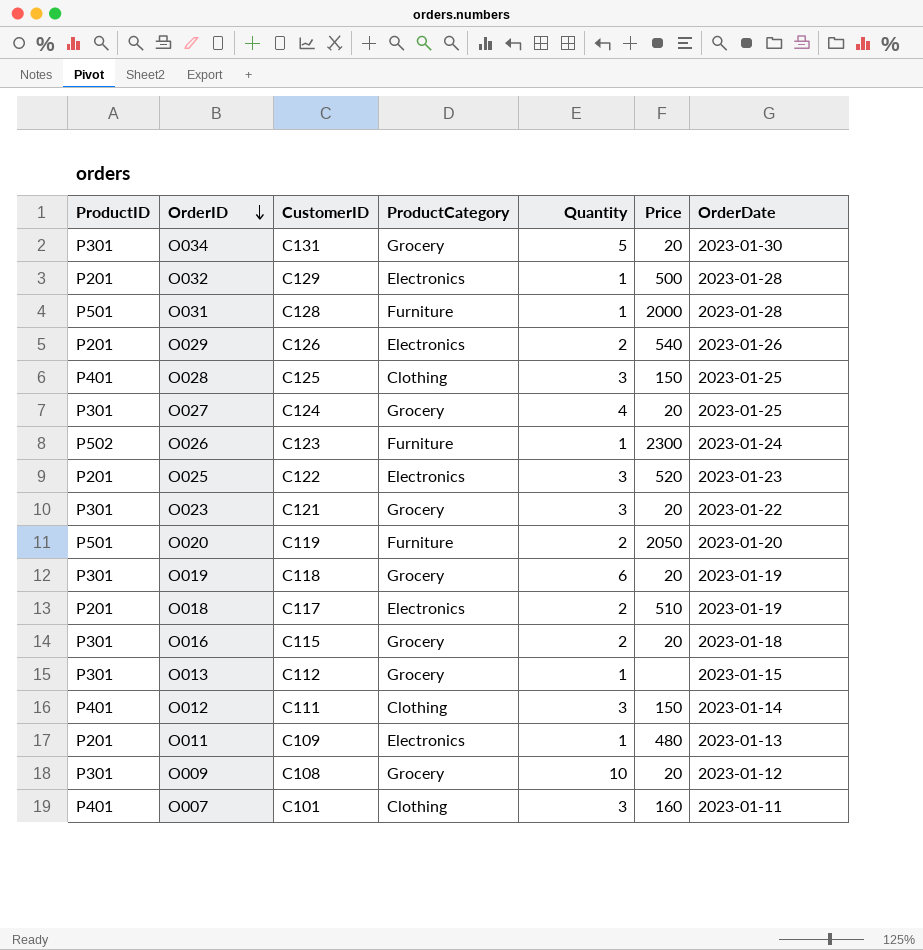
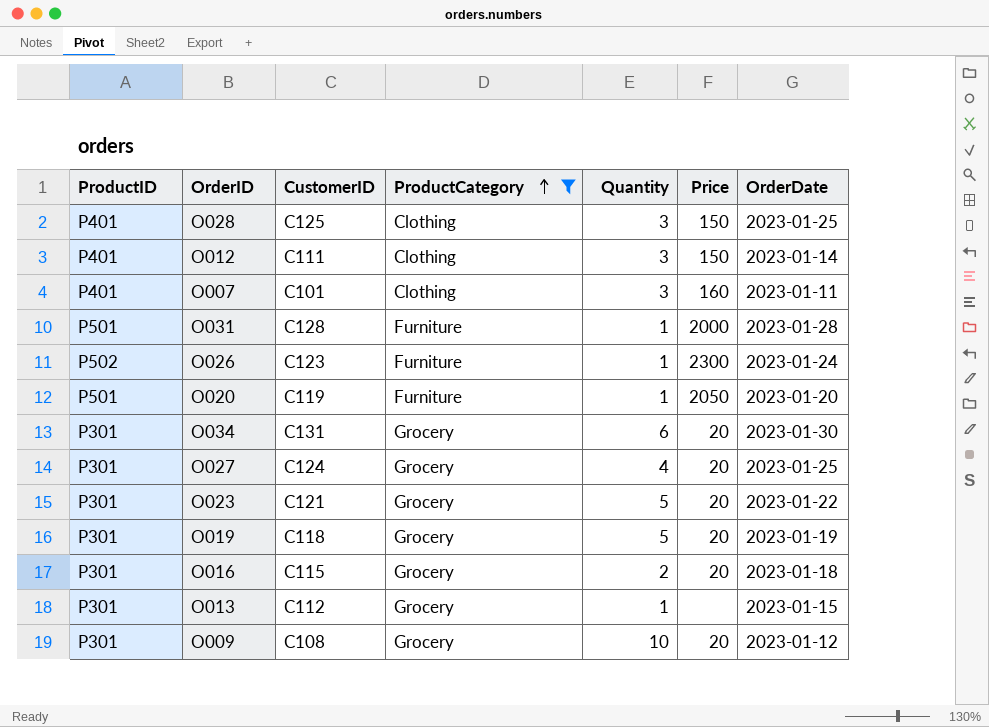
filter: none -> ProductCategory != Electronics
row order: OrderID descending -> ProductCategory ascending
O020 | Quantity: 2 -> 1
O034 | Quantity: 5 -> 6
O023 | Quantity: 3 -> 5
O019 | Quantity: 6 -> 5

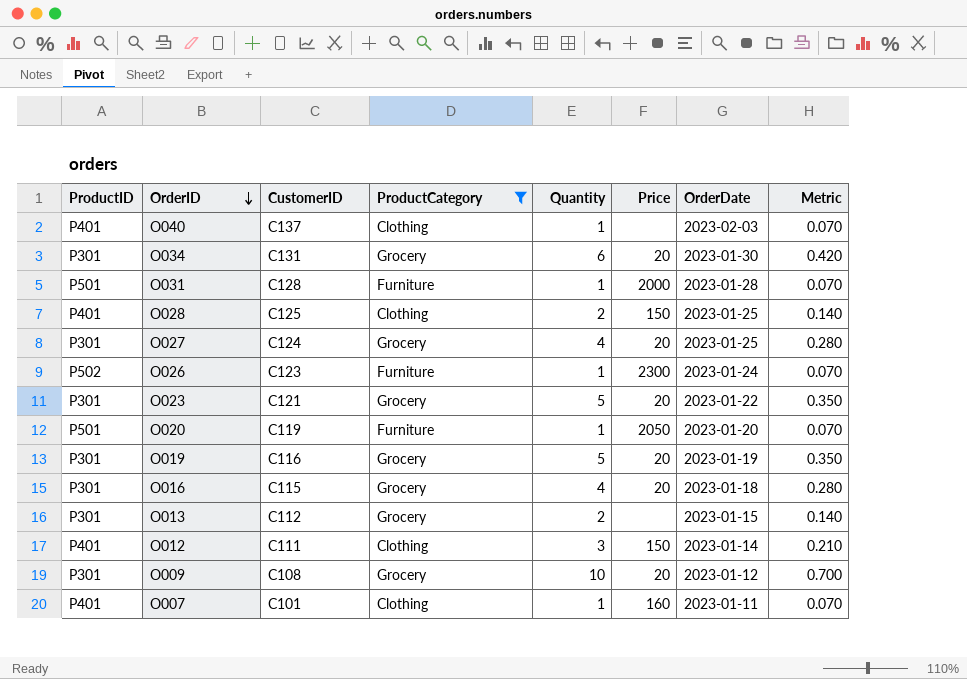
row order: ProductCategory ascending -> OrderID descending
column Metric | formula: none -> [Quantity] * 0.07
row O040: none -> P401 | C137 | Clothing | 1 | none | 2023-02-03 | 0.070
O028 | Quantity: 3 -> 2
O019 | CustomerID: C118 -> C116
O016 | Quantity: 2 -> 4
O013 | Quantity: 1 -> 2
O007 | Quantity: 3 -> 1

